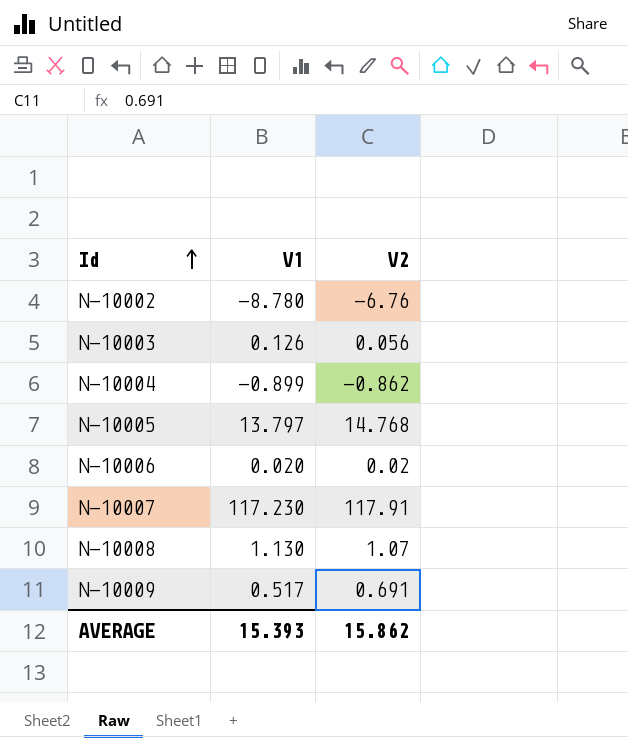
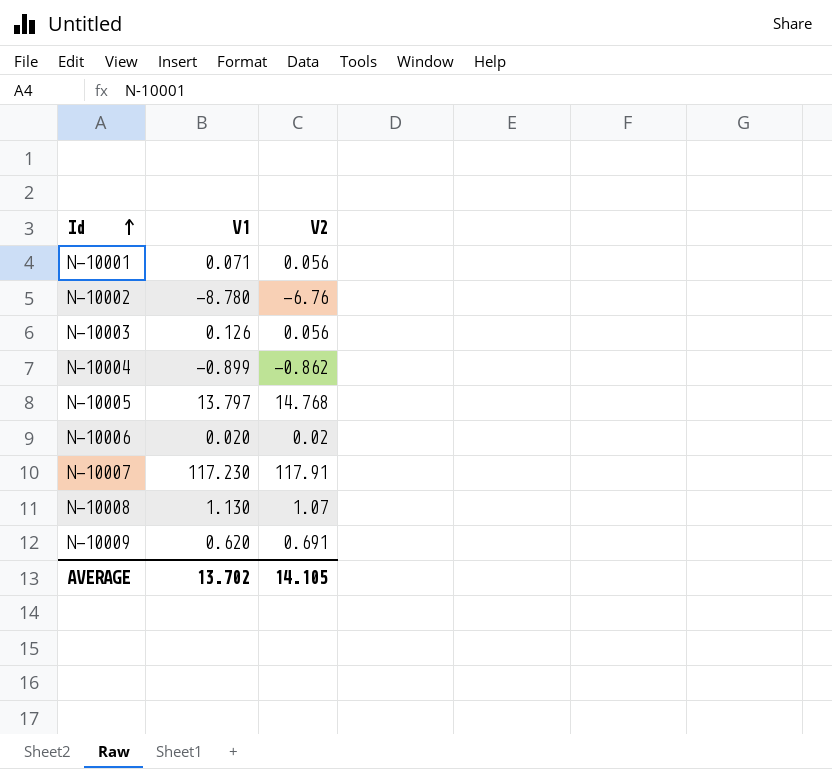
row N-10001: none -> 0.071 | 0.056
N-10009 | V1: 0.517 -> 0.620
AVERAGE | V1: 15.393 -> 13.702
AVERAGE | V2: 15.862 -> 14.105

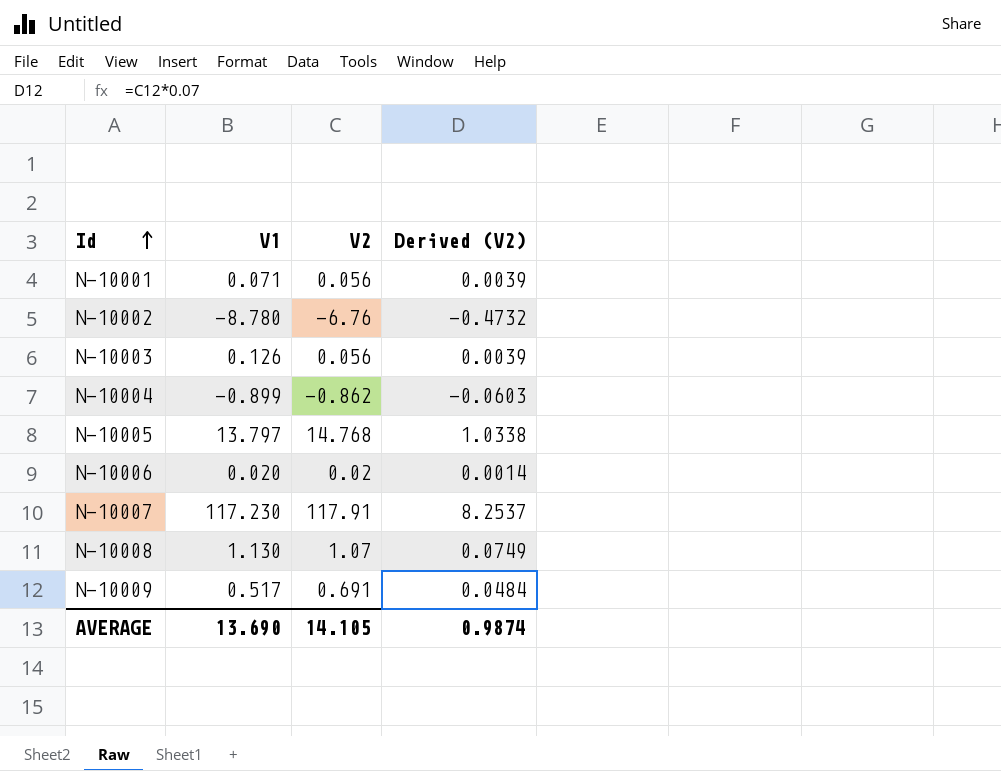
column Derived (V2) | formula: none -> [V2] * 0.07
N-10009 | V1: 0.620 -> 0.517
AVERAGE | V1: 13.702 -> 13.690

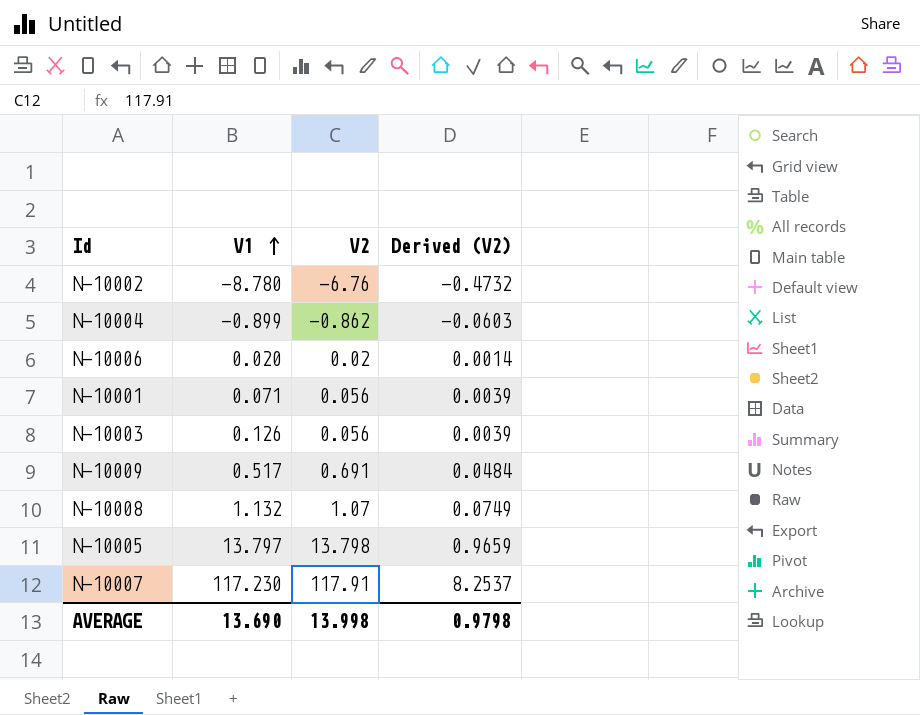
row order: Id ascending -> V1 ascending
N-10008 | V1: 1.130 -> 1.132
N-10005 | V2: 14.768 -> 13.798
N-10005 | Derived (V2): 1.0338 -> 0.9659
AVERAGE | V2: 14.105 -> 13.998
AVERAGE | Derived (V2): 0.9874 -> 0.9798

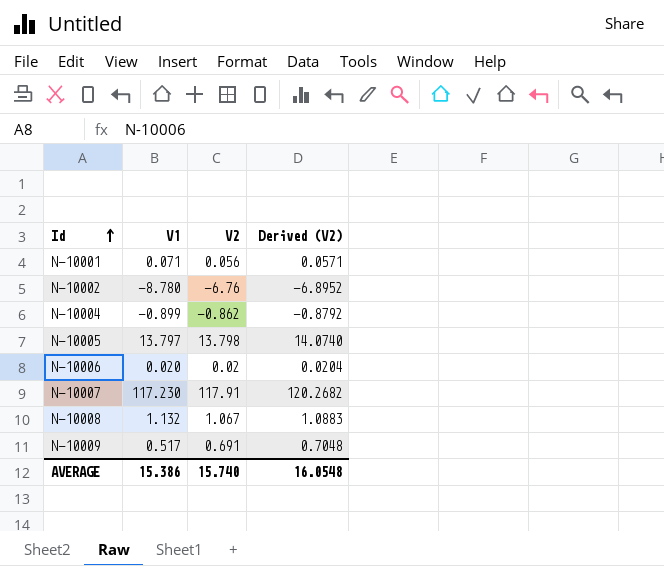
row order: V1 ascending -> Id ascending
column Derived (V2) | formula: [V2] * 0.07 -> [V2] * 1.02
row N-10003: 0.126 | 0.056 | 0.0039 -> none
N-10008 | V2: 1.07 -> 1.067
AVERAGE | V1: 13.690 -> 15.386
AVERAGE | V2: 13.998 -> 15.740
AVERAGE | Derived (V2): 0.9798 -> 16.0548

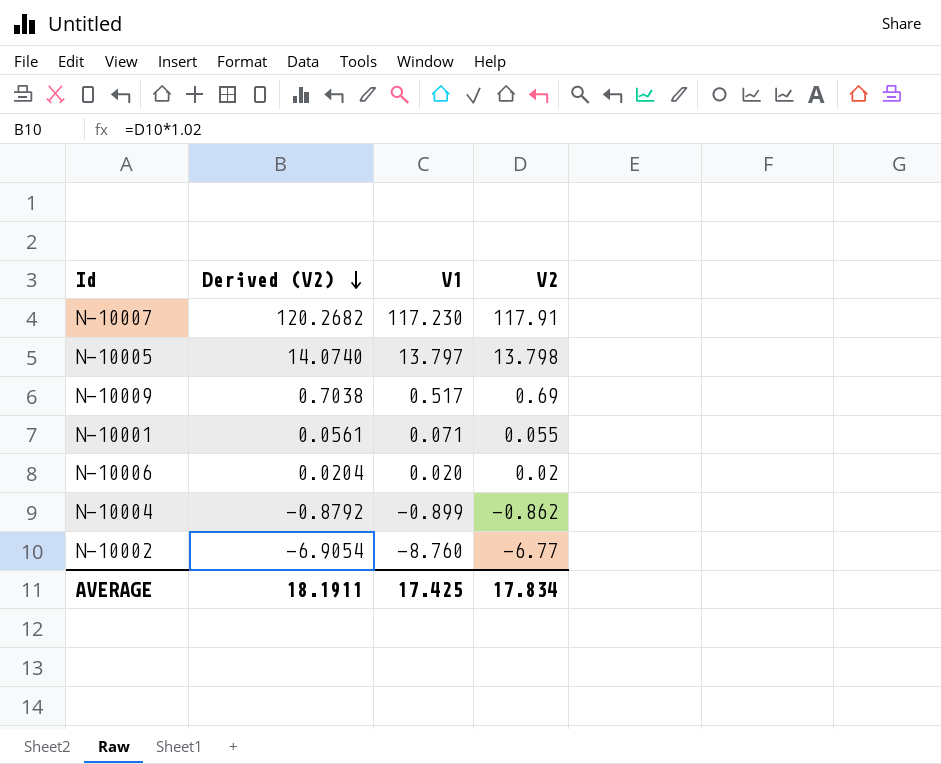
row order: Id ascending -> Derived (V2) descending
column Derived (V2) | position: 4 -> 2
row N-10008: 1.132 | 1.067 | 1.0883 -> none
N-10009 | Derived (V2): 0.7048 -> 0.7038
N-10009 | V2: 0.691 -> 0.69
N-10001 | Derived (V2): 0.0571 -> 0.0561
N-10001 | V2: 0.056 -> 0.055
N-10002 | Derived (V2): -6.8952 -> -6.9054
N-10002 | V1: -8.780 -> -8.760
N-10002 | V2: -6.76 -> -6.77
AVERAGE | Derived (V2): 16.0548 -> 18.1911
AVERAGE | V1: 15.386 -> 17.425
AVERAGE | V2: 15.740 -> 17.834

